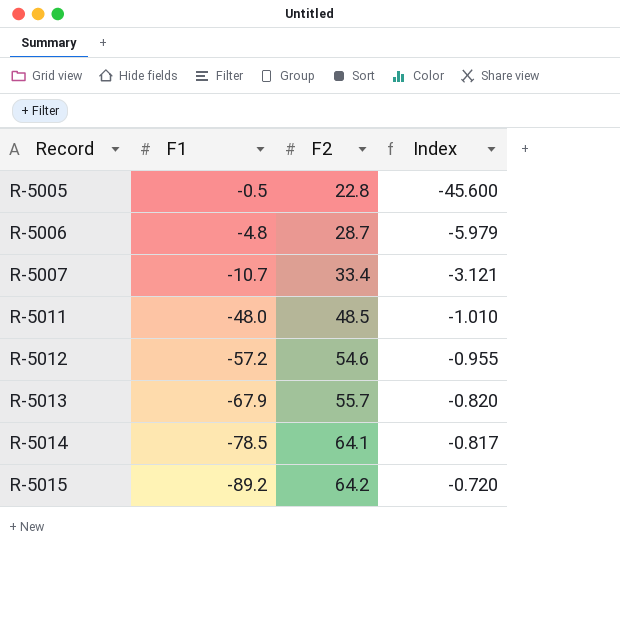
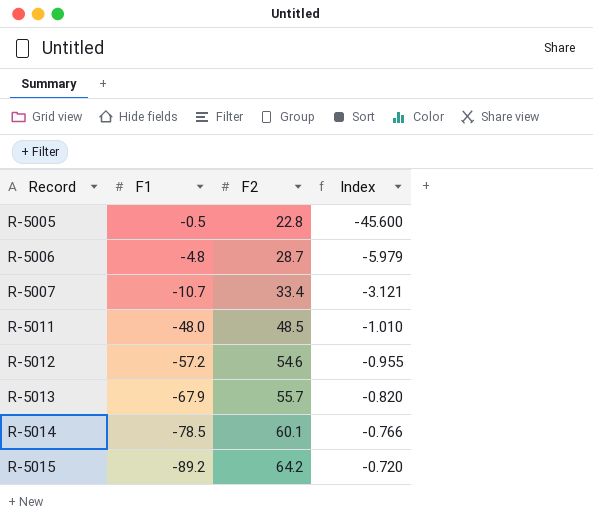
R-5014 | F2: 64.1 -> 60.1
R-5014 | Index: -0.817 -> -0.766

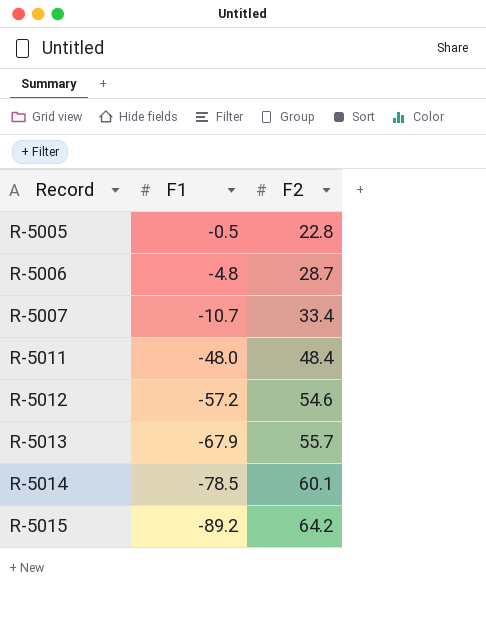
column Index | formula: [F2] / [F1] -> none
R-5011 | F2: 48.5 -> 48.4

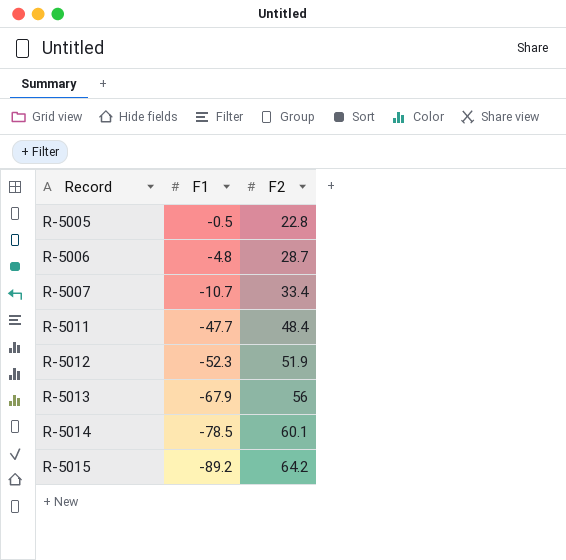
R-5011 | F1: -48.0 -> -47.7
R-5012 | F1: -57.2 -> -52.3
R-5012 | F2: 54.6 -> 51.9
R-5013 | F2: 55.7 -> 56

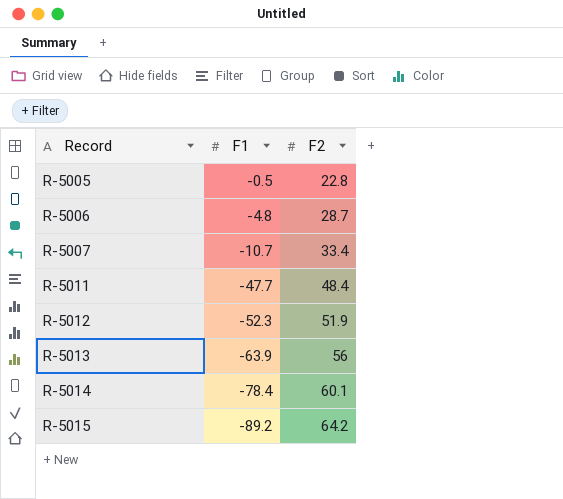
R-5013 | F1: -67.9 -> -63.9
R-5014 | F1: -78.5 -> -78.4

